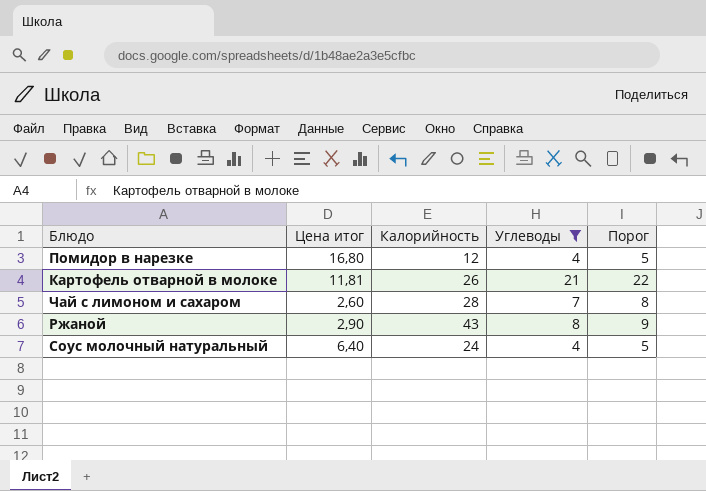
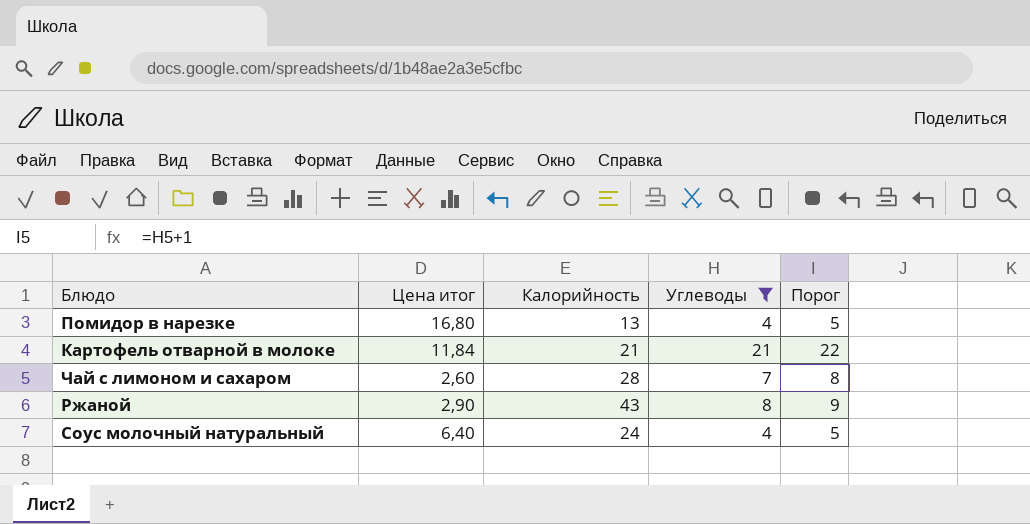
Помидор в нарезке | Калорийность: 12 -> 13
Картофель отварной в молоке | Цена итог: 11,81 -> 11,84
Картофель отварной в молоке | Калорийность: 26 -> 21

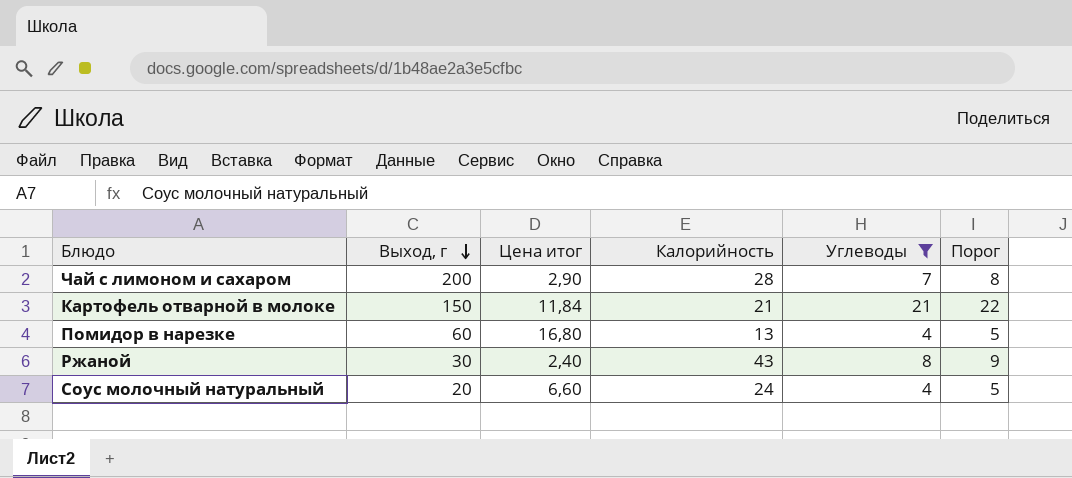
row order: none -> Выход, г descending
column Выход, г | position: none -> 2
Чай с лимоном и сахаром | Цена итог: 2,60 -> 2,90
Ржаной | Цена итог: 2,90 -> 2,40
Соус молочный натуральный | Цена итог: 6,40 -> 6,60

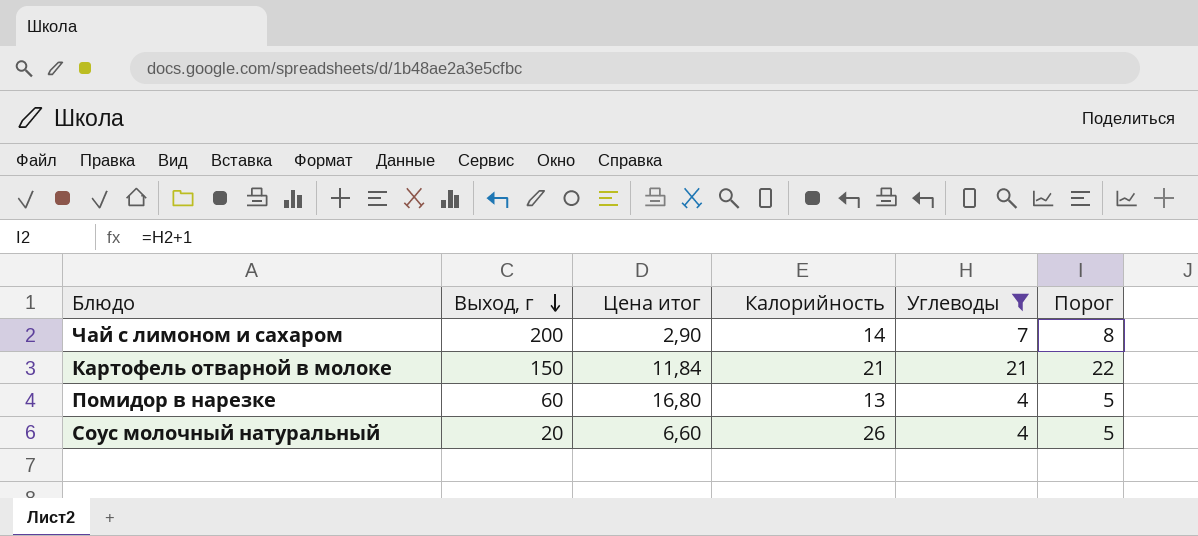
row Ржаной: 30 | 2,40 | 43 | 8 | 9 -> none
Чай с лимоном и сахаром | Калорийность: 28 -> 14
Соус молочный натуральный | Калорийность: 24 -> 26

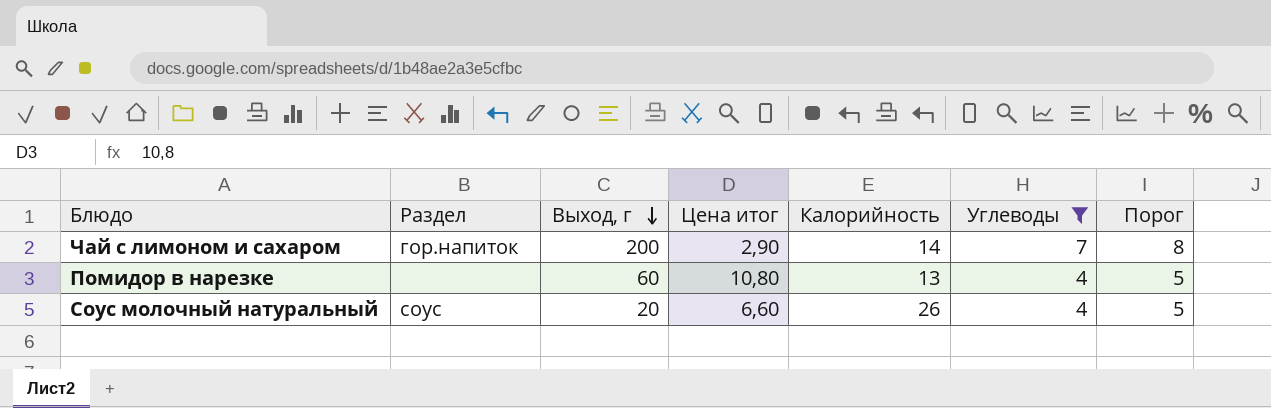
column Раздел | position: none -> 2
row Картофель отварной в молоке: 150 | 11,84 | 21 | 21 | 22 -> none
Помидор в нарезке | Цена итог: 16,80 -> 10,80

